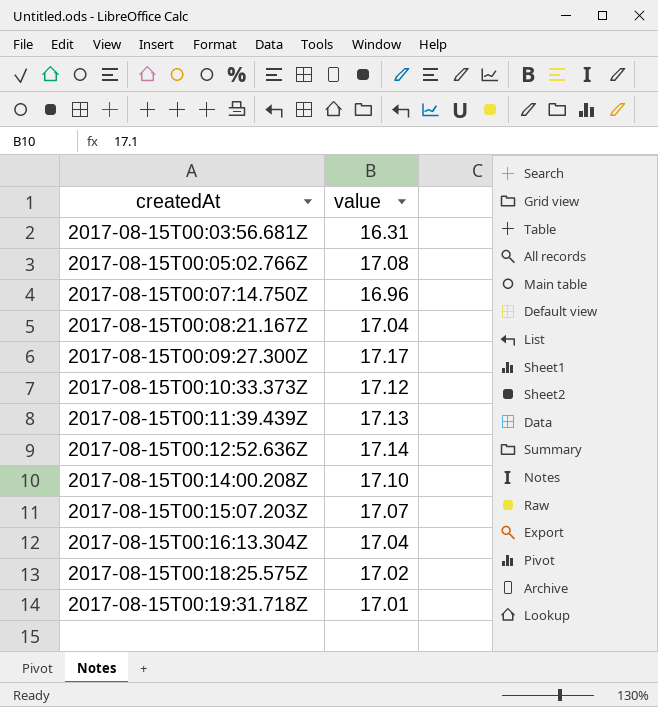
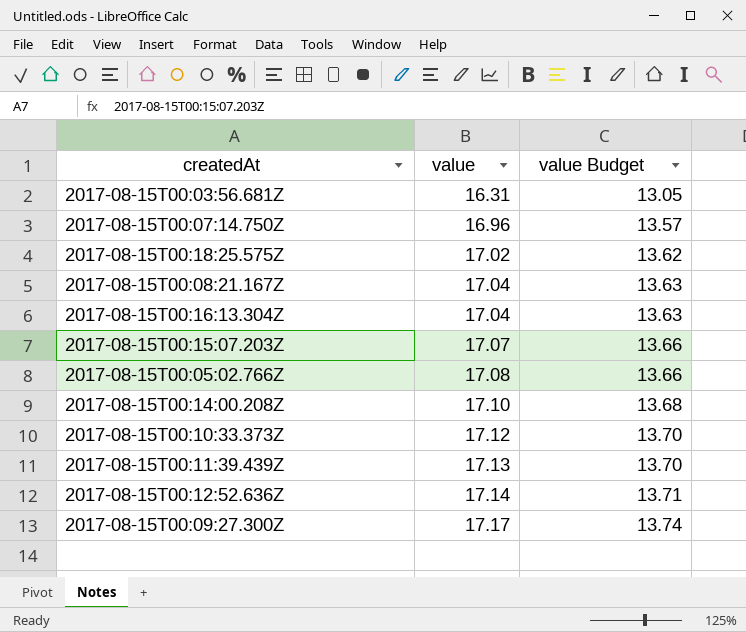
row order: createdAt ascending -> value ascending
column value Budget | formula: none -> [value] * 0.8
row 2017-08-15T00:19:31.718Z: 17.01 -> none

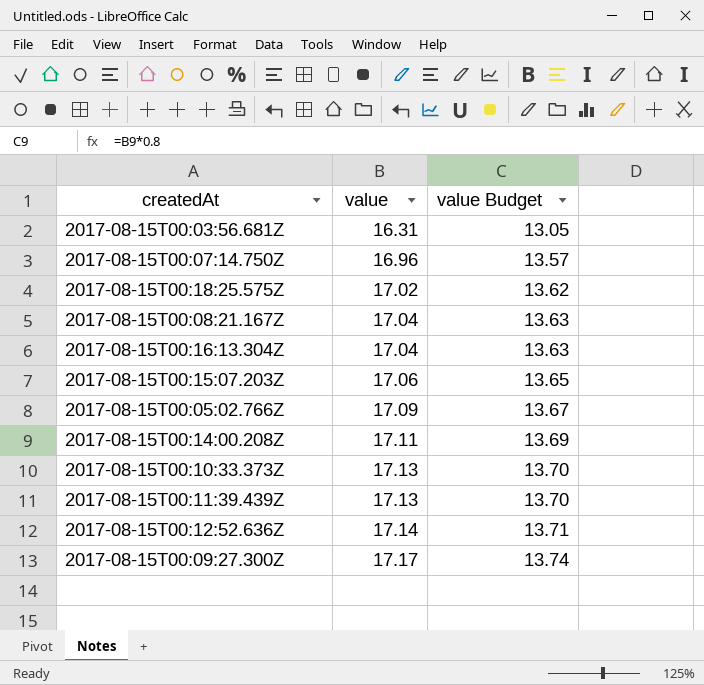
2017-08-15T00:15:07.203Z | value: 17.07 -> 17.06
2017-08-15T00:15:07.203Z | value Budget: 13.66 -> 13.65
2017-08-15T00:05:02.766Z | value: 17.08 -> 17.09
2017-08-15T00:05:02.766Z | value Budget: 13.66 -> 13.67
2017-08-15T00:14:00.208Z | value: 17.10 -> 17.11
2017-08-15T00:14:00.208Z | value Budget: 13.68 -> 13.69
2017-08-15T00:10:33.373Z | value: 17.12 -> 17.13

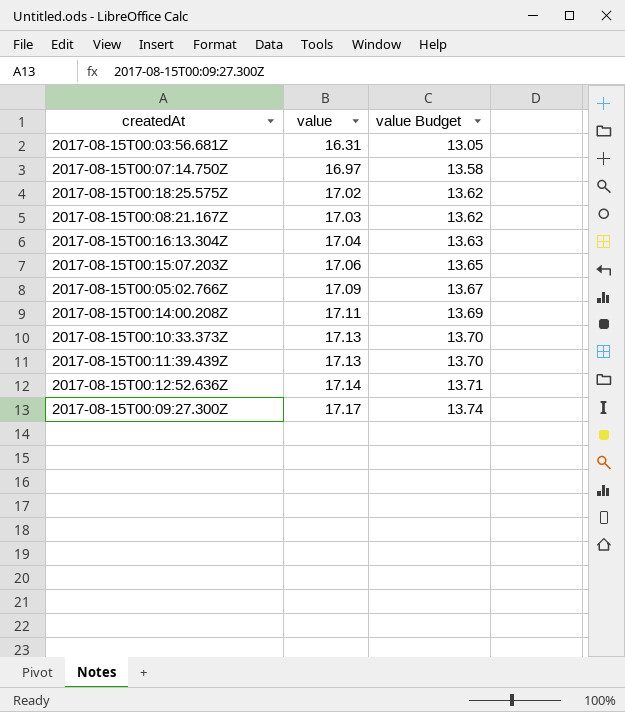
2017-08-15T00:07:14.750Z | value: 16.96 -> 16.97
2017-08-15T00:07:14.750Z | value Budget: 13.57 -> 13.58
2017-08-15T00:08:21.167Z | value: 17.04 -> 17.03
2017-08-15T00:08:21.167Z | value Budget: 13.63 -> 13.62

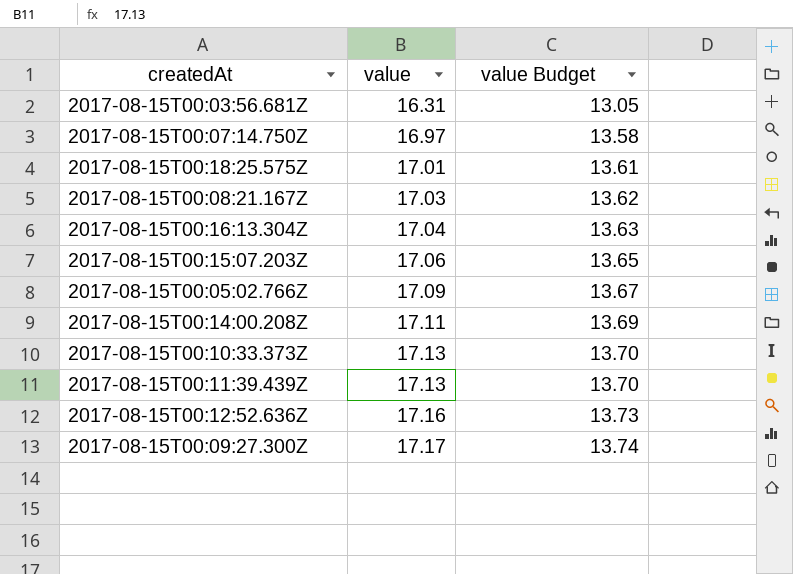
2017-08-15T00:18:25.575Z | value: 17.02 -> 17.01
2017-08-15T00:18:25.575Z | value Budget: 13.62 -> 13.61
2017-08-15T00:12:52.636Z | value: 17.14 -> 17.16
2017-08-15T00:12:52.636Z | value Budget: 13.71 -> 13.73

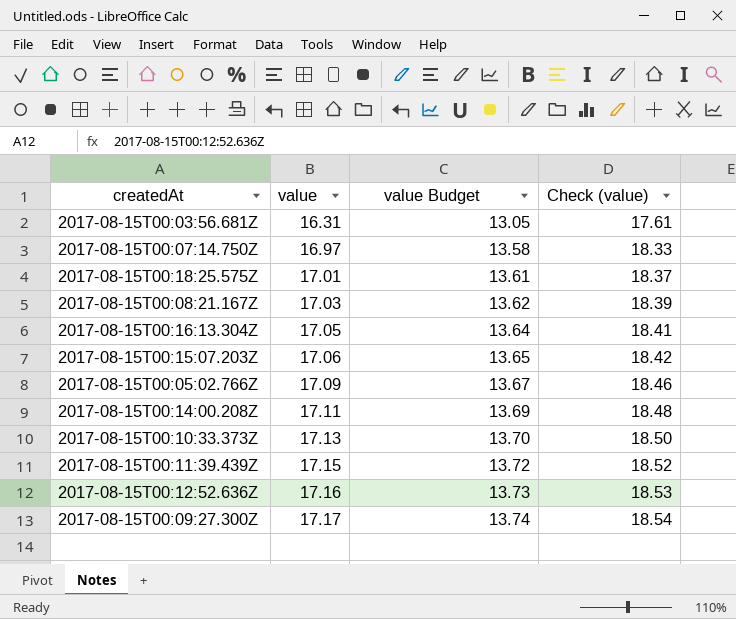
column Check (value) | formula: none -> [value] * 1.08
2017-08-15T00:16:13.304Z | value: 17.04 -> 17.05
2017-08-15T00:16:13.304Z | value Budget: 13.63 -> 13.64
2017-08-15T00:11:39.439Z | value: 17.13 -> 17.15
2017-08-15T00:11:39.439Z | value Budget: 13.70 -> 13.72

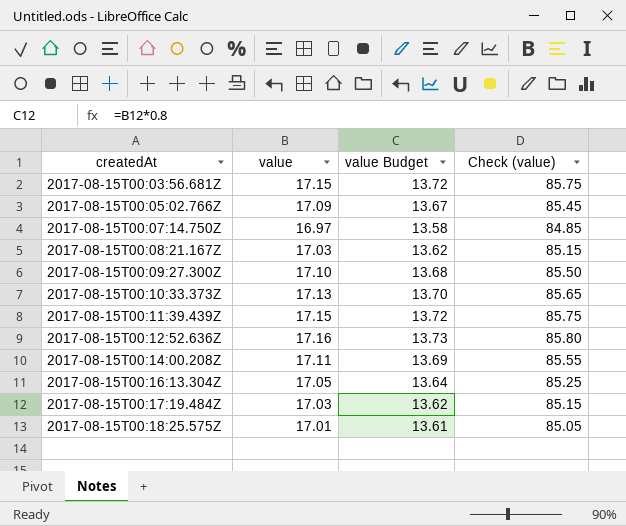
row order: value ascending -> createdAt ascending
column Check (value) | formula: [value] * 1.08 -> [value] * 5
row 2017-08-15T00:15:07.203Z: 17.06 | 13.65 | 18.42 -> none
2017-08-15T00:03:56.681Z | value: 16.31 -> 17.15
2017-08-15T00:03:56.681Z | value Budget: 13.05 -> 13.72
2017-08-15T00:09:27.300Z | value: 17.17 -> 17.10
2017-08-15T00:09:27.300Z | value Budget: 13.74 -> 13.68
row 2017-08-15T00:17:19.484Z: none -> 17.03 | 13.62 | 85.15

